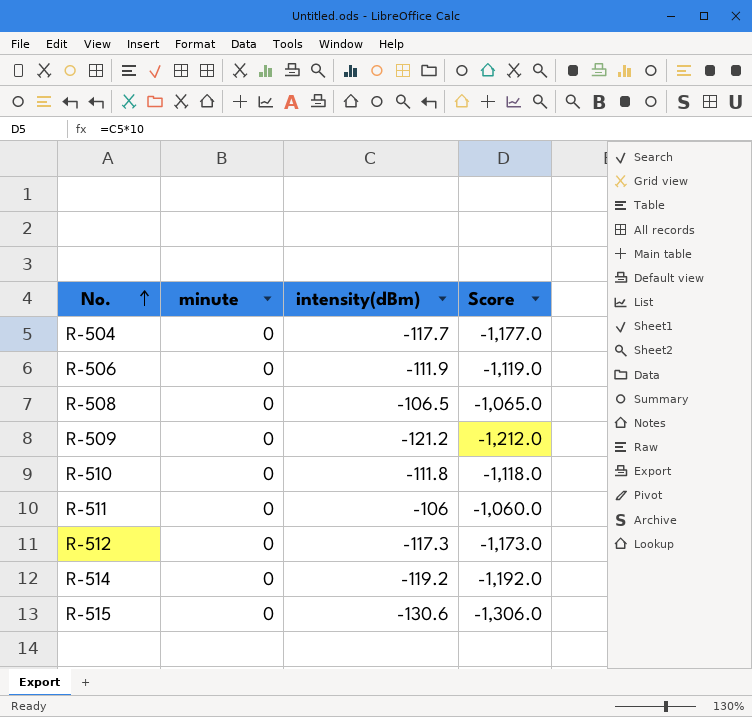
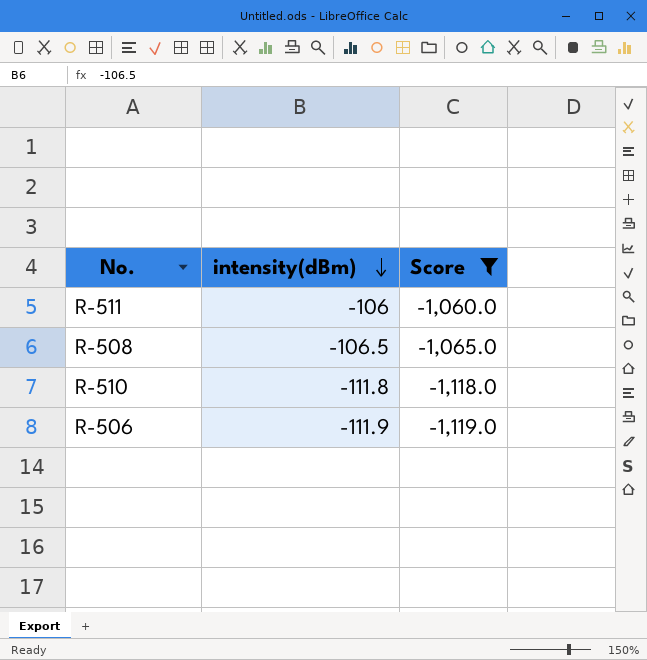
filter: none -> Score >= -1,119.0
row order: No. ascending -> intensity(dBm) descending
column minute | position: 2 -> none

